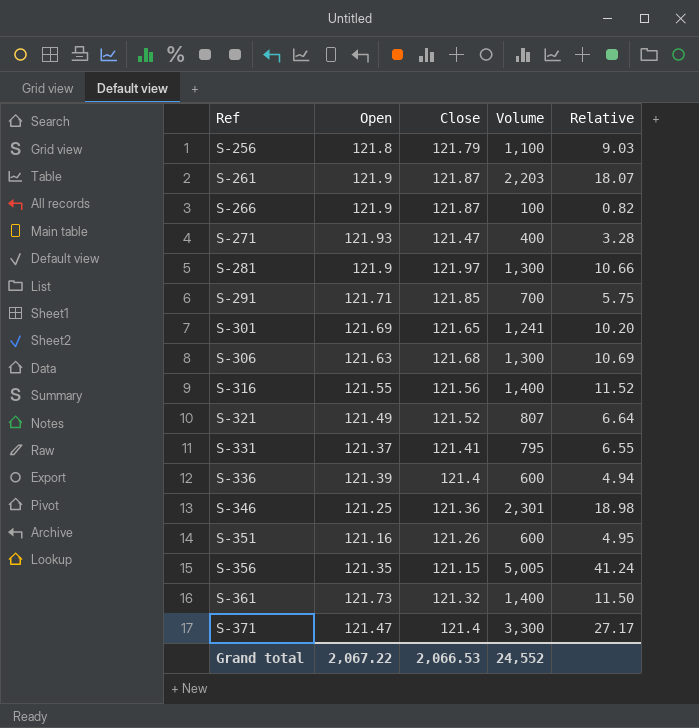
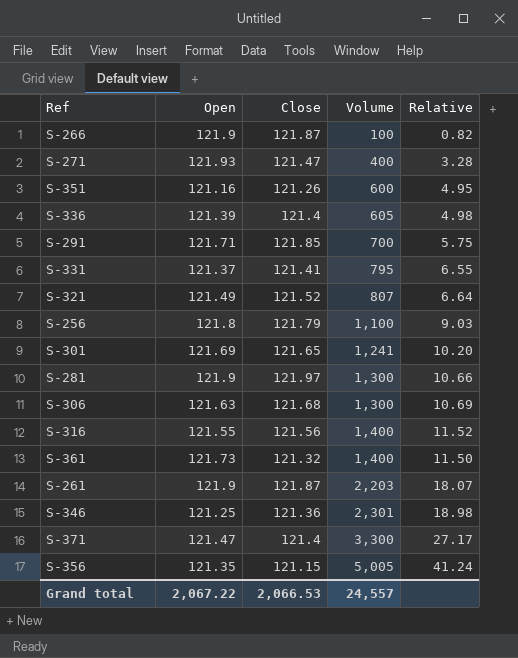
row order: Ref ascending -> Volume ascending
S-336 | Volume: 600 -> 605
S-336 | Relative: 4.94 -> 4.98
Grand total | Volume: 24,552 -> 24,557

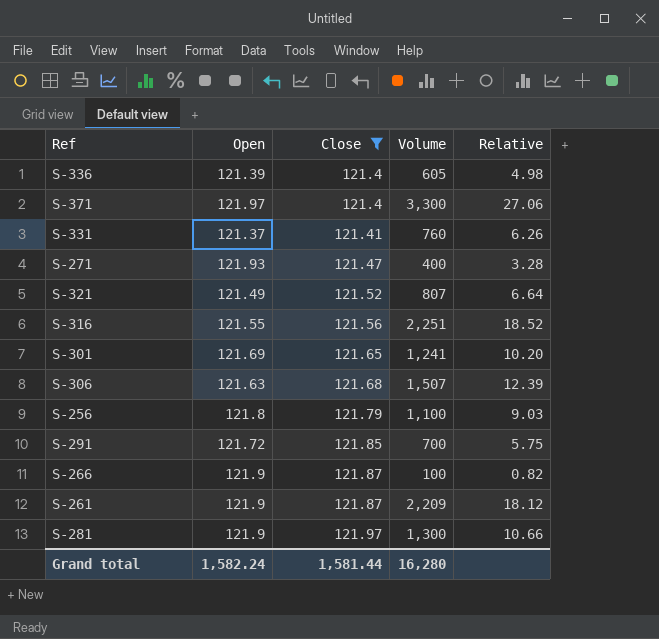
filter: none -> Close >= 121.4
row order: Volume ascending -> Close ascending
S-371 | Open: 121.47 -> 121.97
S-371 | Relative: 27.17 -> 27.06
S-331 | Volume: 795 -> 760
S-331 | Relative: 6.55 -> 6.26
S-316 | Volume: 1,400 -> 2,251
S-316 | Relative: 11.52 -> 18.52
S-306 | Volume: 1,300 -> 1,507
S-306 | Relative: 10.69 -> 12.39
S-291 | Open: 121.71 -> 121.72
S-261 | Volume: 2,203 -> 2,209
S-261 | Relative: 18.07 -> 18.12
Grand total | Open: 2,067.22 -> 1,582.24
Grand total | Close: 2,066.53 -> 1,581.44
Grand total | Volume: 24,557 -> 16,280

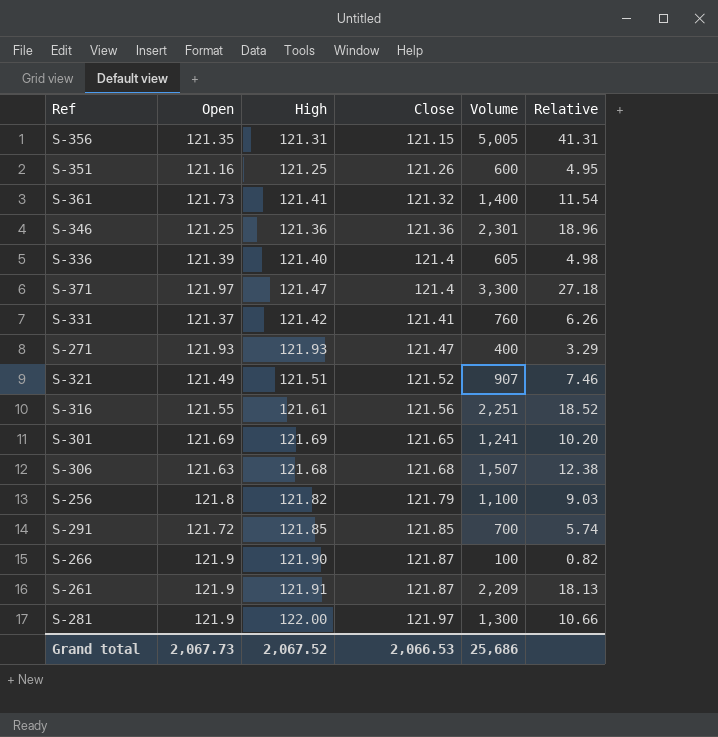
filter: Close >= 121.4 -> none
column High | position: none -> 3
column Relative | formula: [Volume] / [Open] -> [Volume] / [Close]
S-321 | Volume: 807 -> 907
Grand total | Open: 1,582.24 -> 2,067.73
Grand total | Close: 1,581.44 -> 2,066.53
Grand total | Volume: 16,280 -> 25,686

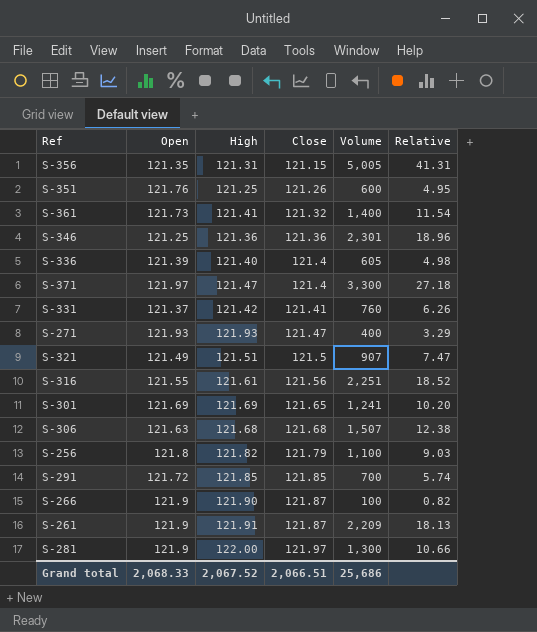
S-351 | Open: 121.16 -> 121.76
S-321 | Close: 121.52 -> 121.5
S-321 | Relative: 7.46 -> 7.47
Grand total | Open: 2,067.73 -> 2,068.33
Grand total | Close: 2,066.53 -> 2,066.51

